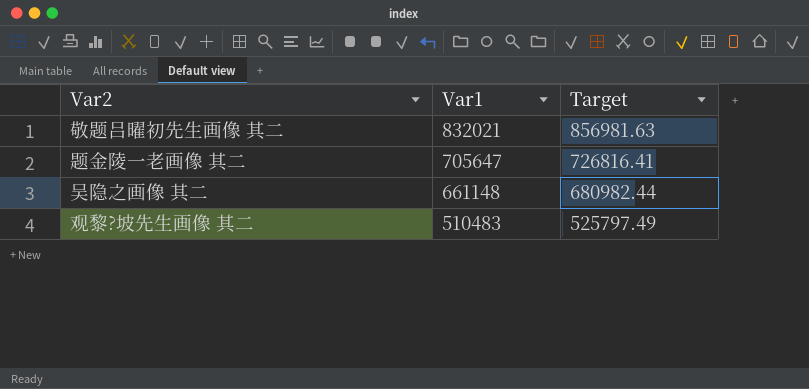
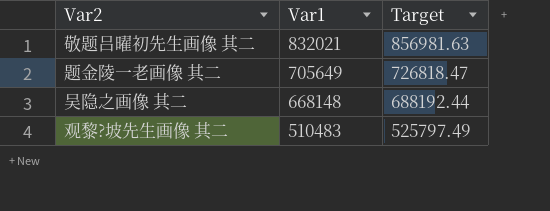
题金陵一老画像 其二 | Var1: 705647 -> 705649
题金陵一老画像 其二 | Target: 726816.41 -> 726818.47
吴隐之画像 其二 | Var1: 661148 -> 668148
吴隐之画像 其二 | Target: 680982.44 -> 688192.44

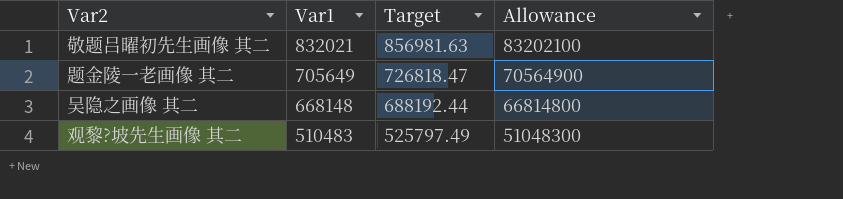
column Allowance | formula: none -> [Var1] * 100

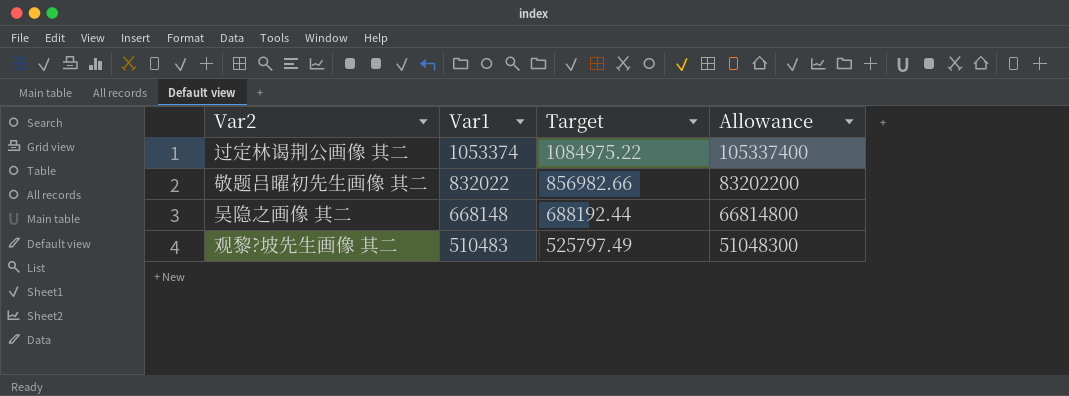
row 题金陵一老画像 其二: 705649 | 726818.47 | 70564900 -> none
row 过定林谒荆公画像 其二: none -> 1053374 | 1084975.22 | 105337400
敬题吕曜初先生画像 其二 | Var1: 832021 -> 832022
敬题吕曜初先生画像 其二 | Target: 856981.63 -> 856982.66
敬题吕曜初先生画像 其二 | Allowance: 83202100 -> 83202200

